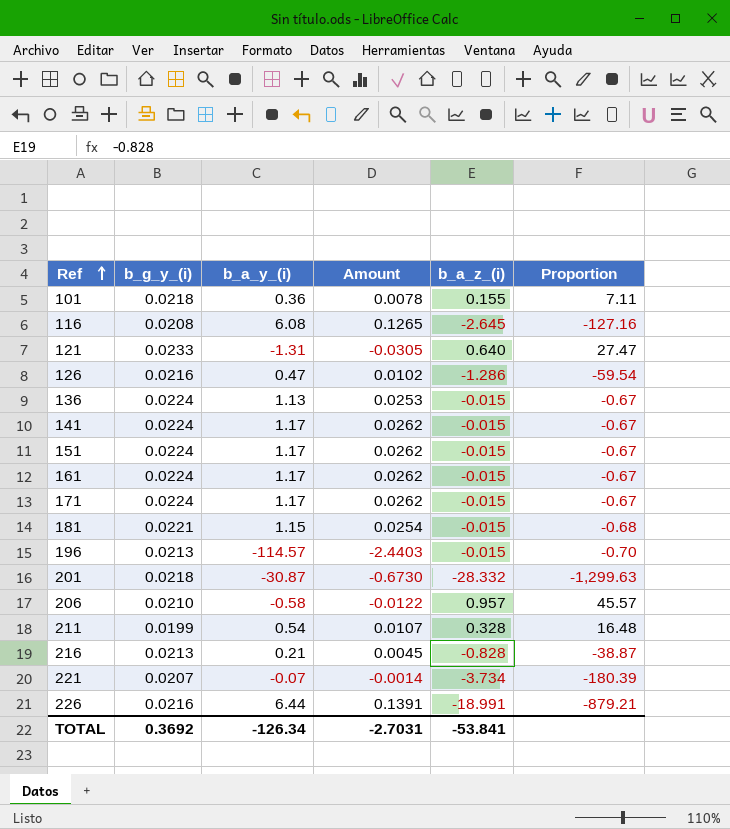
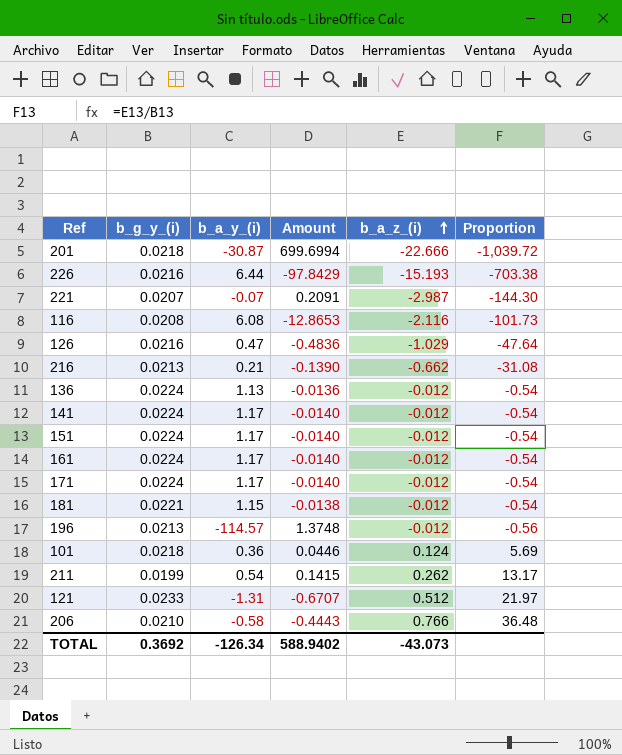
row order: Ref ascending -> b_a_z_(i) ascending
column Amount | formula: [b_g_y_(i)] * [b_a_y_(i)] -> [b_a_y_(i)] * [b_a_z_(i)]
201 | b_a_z_(i): -28.332 -> -22.666
201 | Proportion: -1,299.63 -> -1,039.72
226 | b_a_z_(i): -18.991 -> -15.193
226 | Proportion: -879.21 -> -703.38
221 | b_a_z_(i): -3.734 -> -2.987
221 | Proportion: -180.39 -> -144.30
116 | b_a_z_(i): -2.645 -> -2.116
116 | Proportion: -127.16 -> -101.73
126 | b_a_z_(i): -1.286 -> -1.029
126 | Proportion: -59.54 -> -47.64
216 | b_a_z_(i): -0.828 -> -0.662
216 | Proportion: -38.87 -> -31.08
136 | b_a_z_(i): -0.015 -> -0.012
136 | Proportion: -0.67 -> -0.54
141 | b_a_z_(i): -0.015 -> -0.012
141 | Proportion: -0.67 -> -0.54
151 | b_a_z_(i): -0.015 -> -0.012
151 | Proportion: -0.67 -> -0.54
161 | b_a_z_(i): -0.015 -> -0.012
161 | Proportion: -0.67 -> -0.54
171 | b_a_z_(i): -0.015 -> -0.012
171 | Proportion: -0.67 -> -0.54
181 | b_a_z_(i): -0.015 -> -0.012
181 | Proportion: -0.68 -> -0.54
196 | b_a_z_(i): -0.015 -> -0.012
196 | Proportion: -0.70 -> -0.56
101 | b_a_z_(i): 0.155 -> 0.124
101 | Proportion: 7.11 -> 5.69
211 | b_a_z_(i): 0.328 -> 0.262
211 | Proportion: 16.48 -> 13.17
121 | b_a_z_(i): 0.640 -> 0.512
121 | Proportion: 27.47 -> 21.97
206 | b_a_z_(i): 0.957 -> 0.766
206 | Proportion: 45.57 -> 36.48
TOTAL | Amount: -2.7031 -> 588.9402
TOTAL | b_a_z_(i): -53.841 -> -43.073

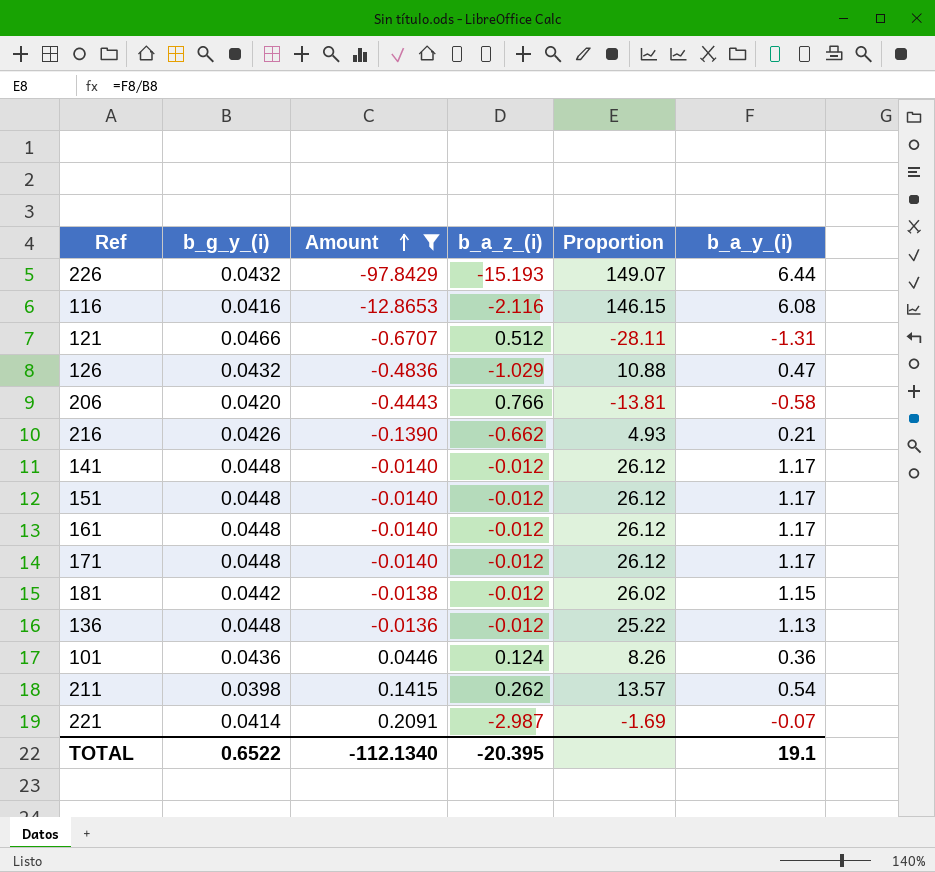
filter: none -> Amount <= 0.2091
row order: b_a_z_(i) ascending -> Amount ascending
column Proportion | formula: [b_a_z_(i)] / [b_g_y_(i)] -> [b_a_y_(i)] / [b_g_y_(i)]
column b_a_y_(i) | position: 3 -> 6
226 | b_g_y_(i): 0.0216 -> 0.0432
116 | b_g_y_(i): 0.0208 -> 0.0416
121 | b_g_y_(i): 0.0233 -> 0.0466
126 | b_g_y_(i): 0.0216 -> 0.0432
206 | b_g_y_(i): 0.0210 -> 0.0420
216 | b_g_y_(i): 0.0213 -> 0.0426
141 | b_g_y_(i): 0.0224 -> 0.0448
151 | b_g_y_(i): 0.0224 -> 0.0448
161 | b_g_y_(i): 0.0224 -> 0.0448
171 | b_g_y_(i): 0.0224 -> 0.0448
181 | b_g_y_(i): 0.0221 -> 0.0442
136 | b_g_y_(i): 0.0224 -> 0.0448
101 | b_g_y_(i): 0.0218 -> 0.0436
211 | b_g_y_(i): 0.0199 -> 0.0398
221 | b_g_y_(i): 0.0207 -> 0.0414
TOTAL | b_g_y_(i): 0.3692 -> 0.6522
TOTAL | Amount: 588.9402 -> -112.1340
TOTAL | b_a_z_(i): -43.073 -> -20.395
TOTAL | b_a_y_(i): -126.34 -> 19.1

